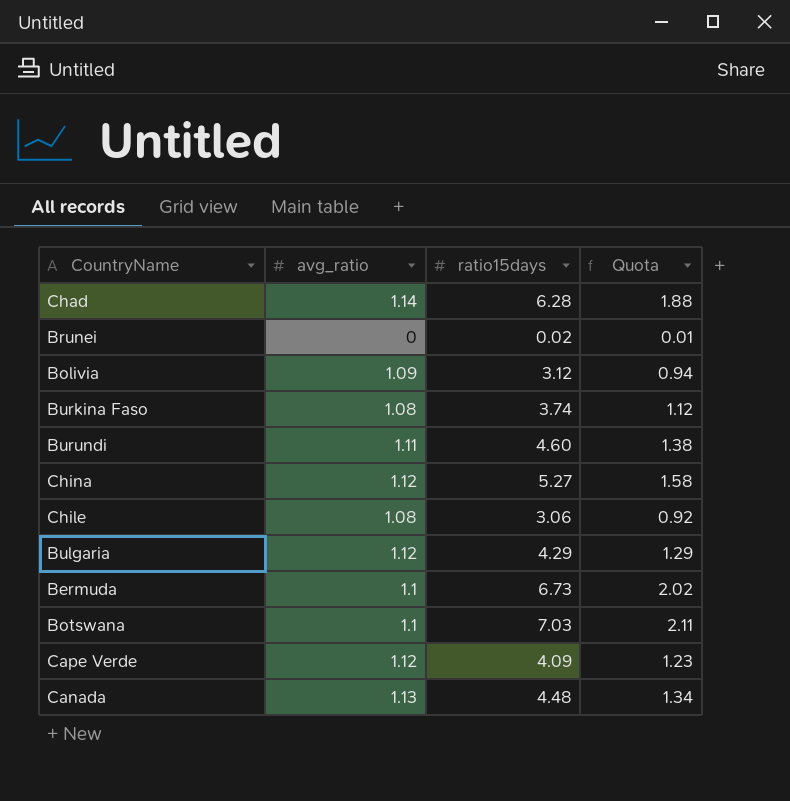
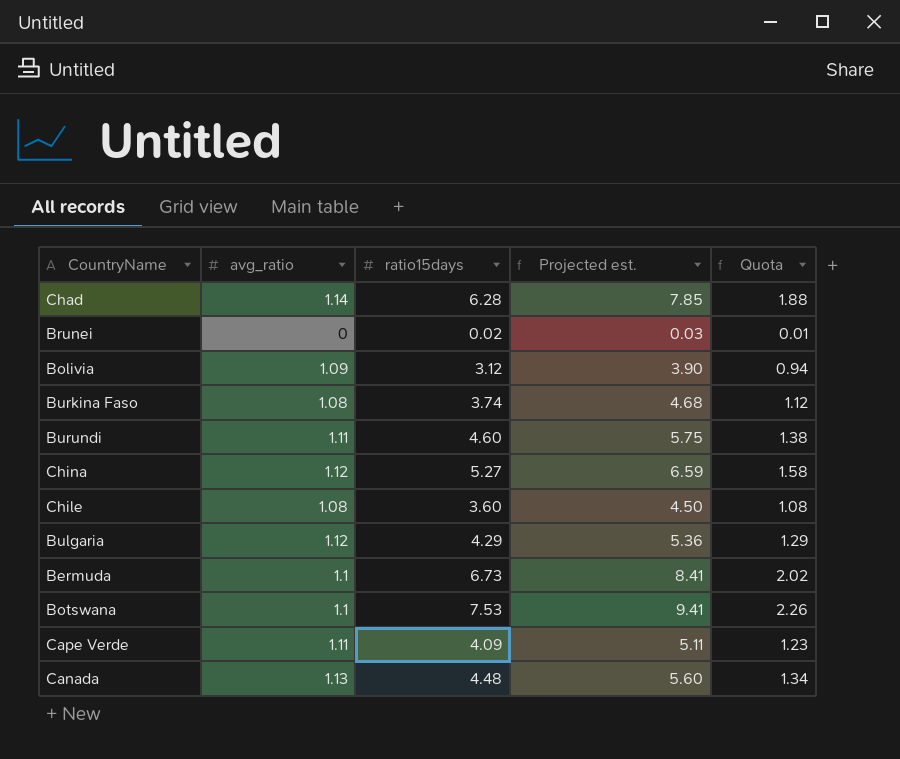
column Projected est. | formula: none -> [ratio15days] * 1.25
Chile | ratio15days: 3.06 -> 3.60
Chile | Quota: 0.92 -> 1.08
Botswana | ratio15days: 7.03 -> 7.53
Botswana | Quota: 2.11 -> 2.26
Cape Verde | avg_ratio: 1.12 -> 1.11

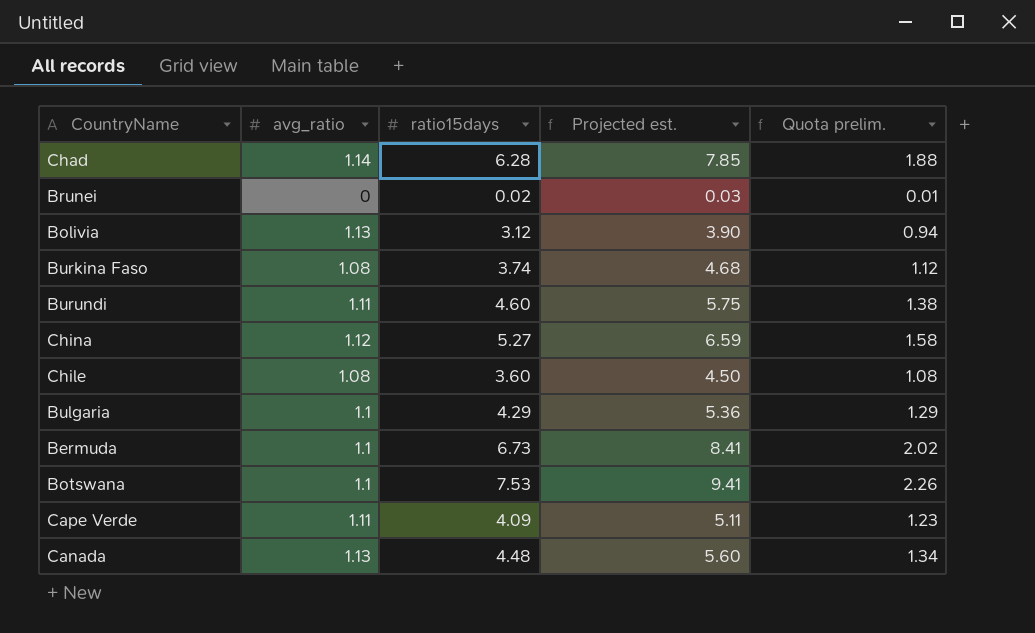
column name: Quota -> Quota prelim.
Bolivia | avg_ratio: 1.09 -> 1.13
Bulgaria | avg_ratio: 1.12 -> 1.1

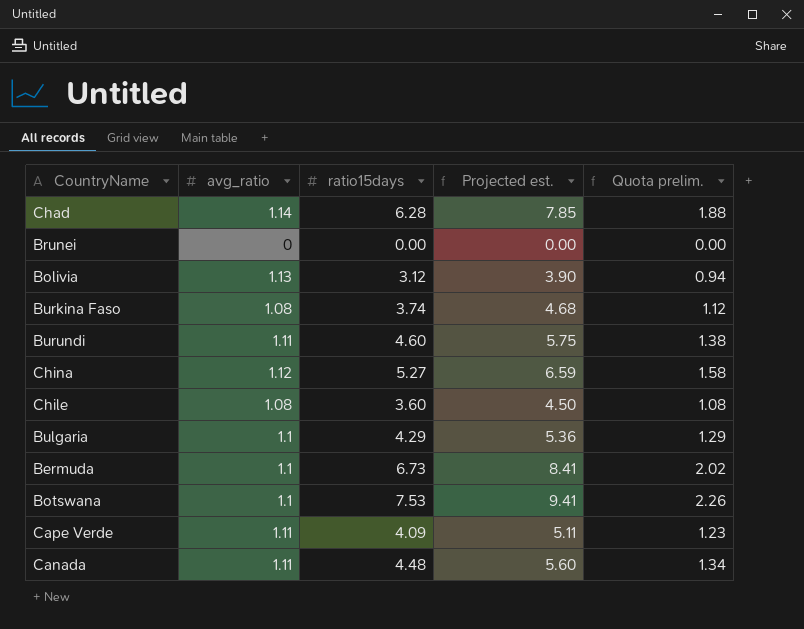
Brunei | ratio15days: 0.02 -> 0.00
Brunei | Projected est.: 0.03 -> 0.00
Brunei | Quota prelim.: 0.01 -> 0.00
Canada | avg_ratio: 1.13 -> 1.11

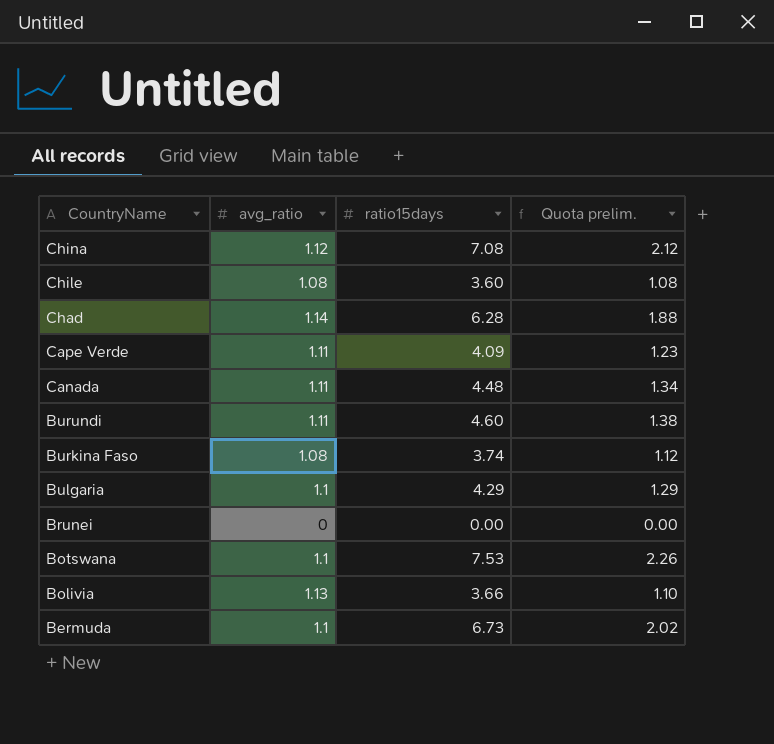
row order: none -> CountryName descending
column Projected est. | formula: [ratio15days] * 1.25 -> none
China | ratio15days: 5.27 -> 7.08
China | Quota prelim.: 1.58 -> 2.12
Bolivia | ratio15days: 3.12 -> 3.66
Bolivia | Quota prelim.: 0.94 -> 1.10

